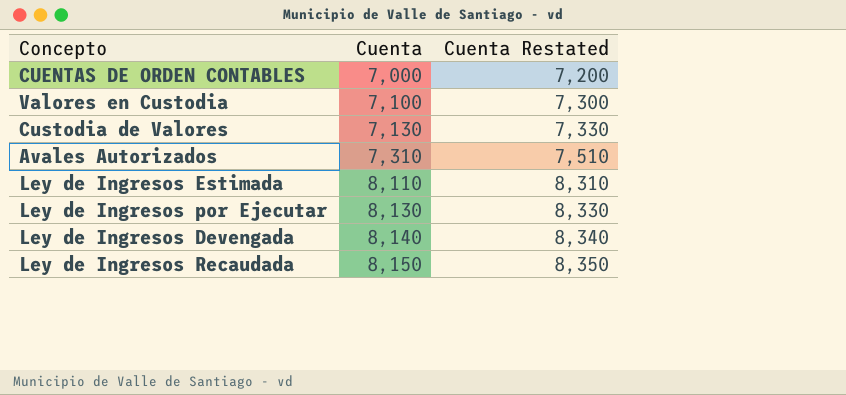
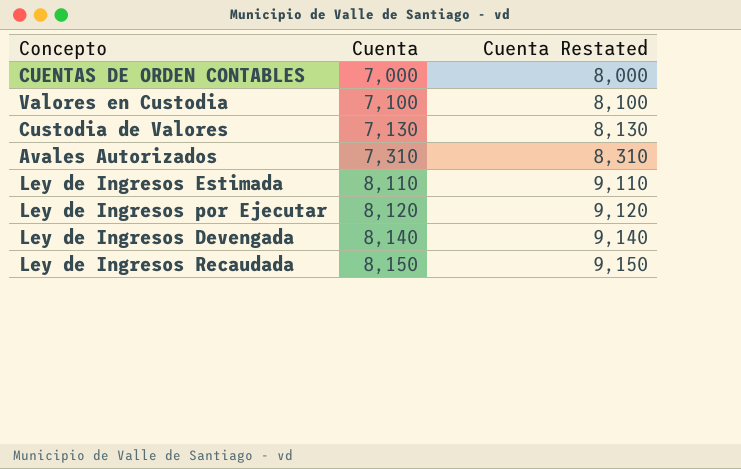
column Cuenta Restated | formula: [Cuenta] + 200 -> [Cuenta] + 1000
Ley de Ingresos por Ejecutar | Cuenta: 8,130 -> 8,120

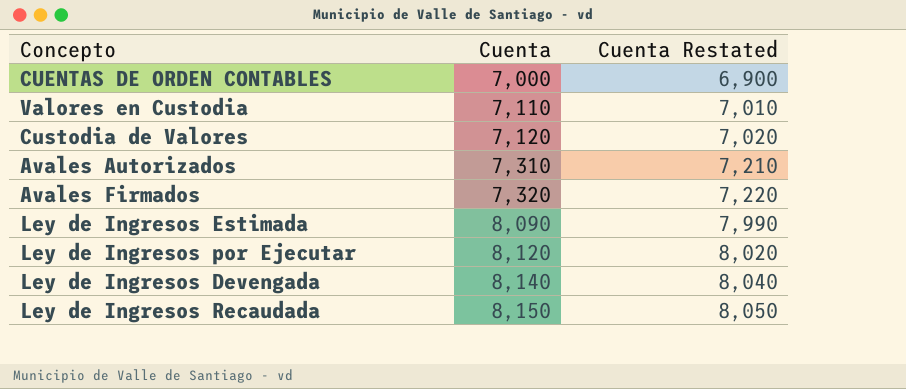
column Cuenta Restated | formula: [Cuenta] + 1000 -> [Cuenta] - 100
Valores en Custodia | Cuenta: 7,100 -> 7,110
Custodia de Valores | Cuenta: 7,130 -> 7,120
row Avales Firmados: none -> 7,320 | 7,220
Ley de Ingresos Estimada | Cuenta: 8,110 -> 8,090

